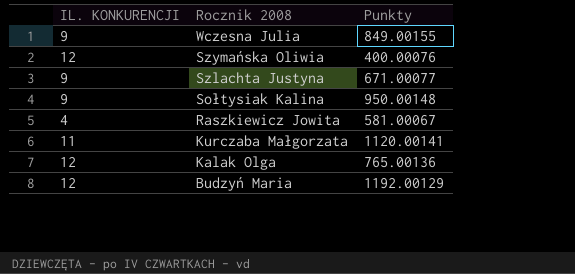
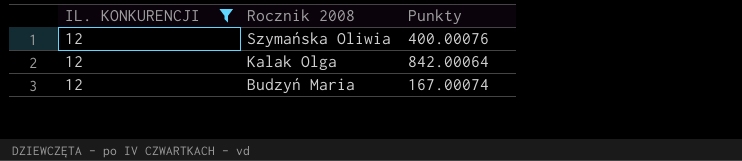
filter: none -> IL. KONKURENCJI = 12
Kalak Olga | Punkty: 765.00136 -> 842.00064
Budzyń Maria | Punkty: 1192.00129 -> 167.00074

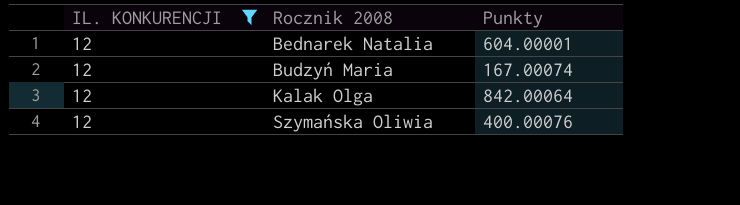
row order: Rocznik 2008 descending -> Rocznik 2008 ascending
row Bednarek Natalia: none -> 12 | 604.00001

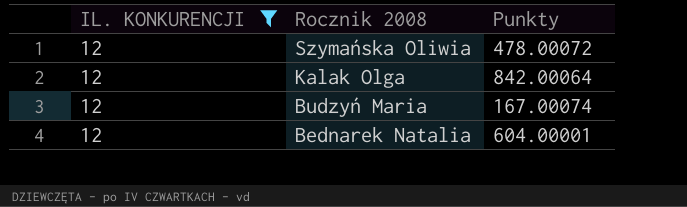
row order: Rocznik 2008 ascending -> Rocznik 2008 descending
Szymańska Oliwia | Punkty: 400.00076 -> 478.00072

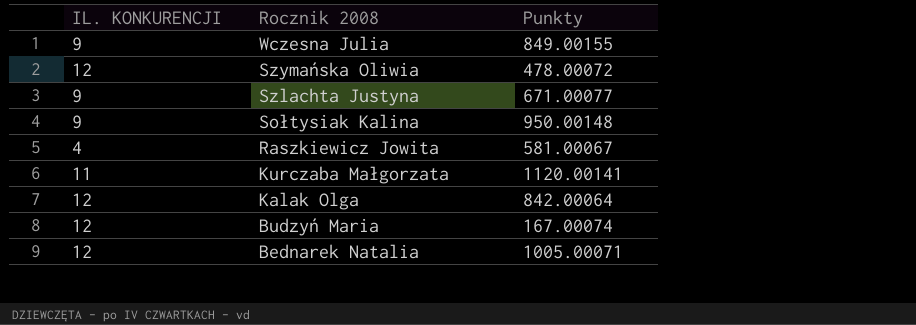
filter: IL. KONKURENCJI = 12 -> none
Bednarek Natalia | Punkty: 604.00001 -> 1005.00071

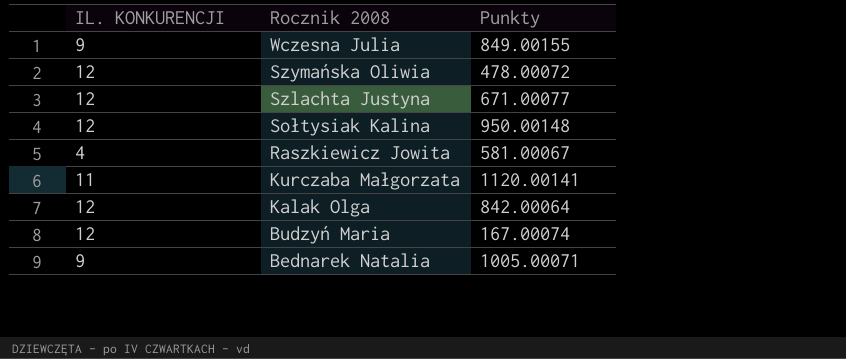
Szlachta Justyna | IL. KONKURENCJI: 9 -> 12
Sołtysiak Kalina | IL. KONKURENCJI: 9 -> 12
Bednarek Natalia | IL. KONKURENCJI: 12 -> 9

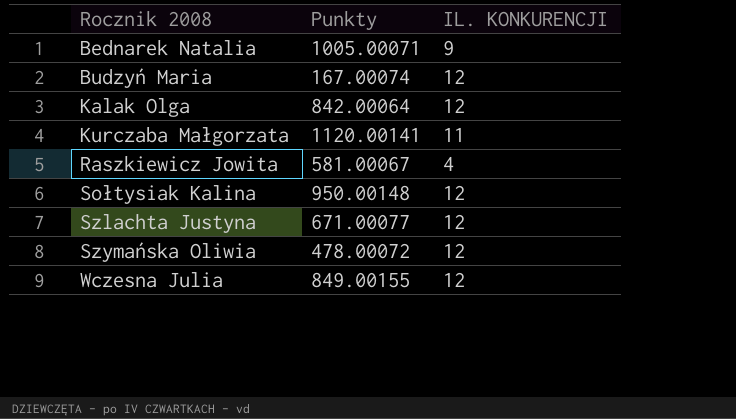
row order: Rocznik 2008 descending -> Rocznik 2008 ascending
column IL. KONKURENCJI | position: 1 -> 3
Wczesna Julia | IL. KONKURENCJI: 9 -> 12

